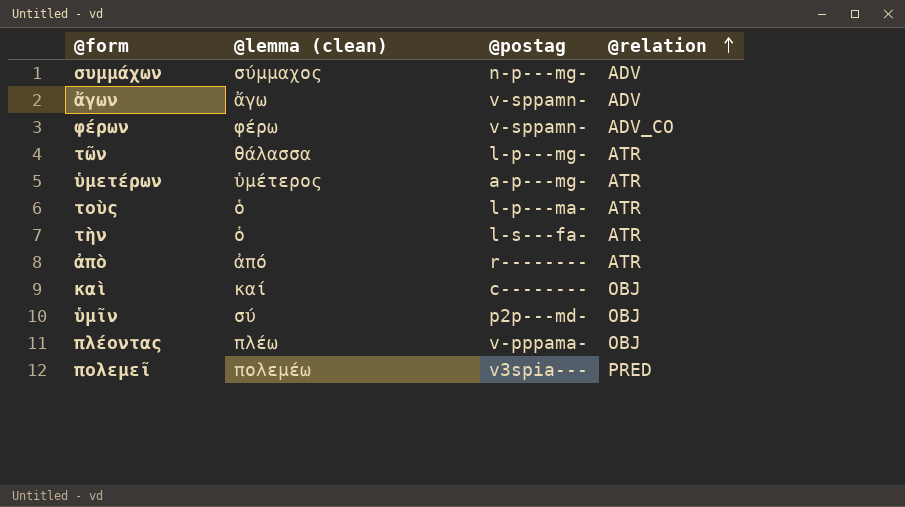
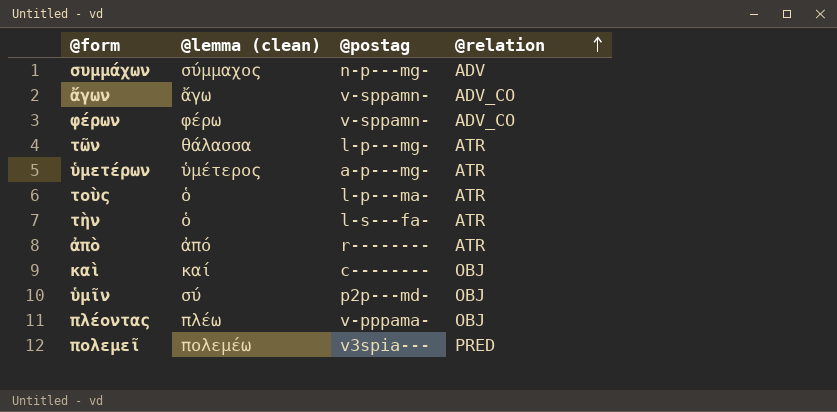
ἄγων | @relation: ADV -> ADV_CO

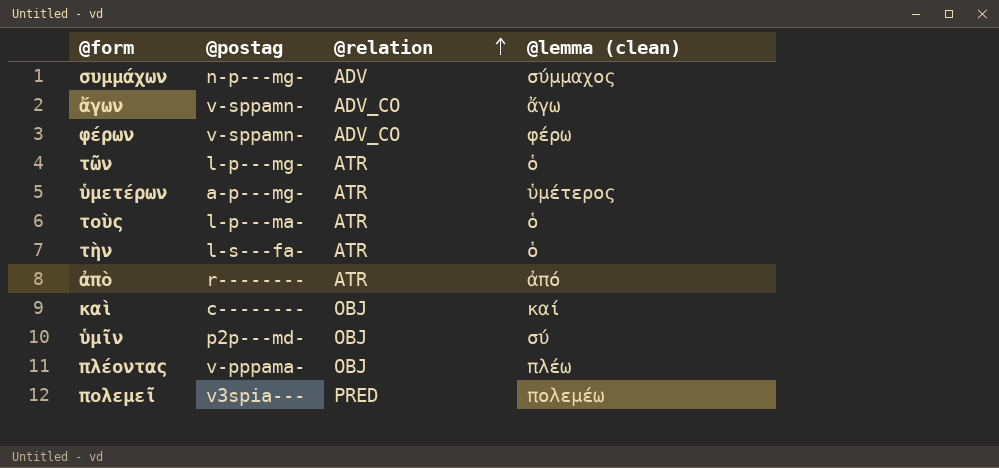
column @lemma (clean) | position: 2 -> 4
τῶν | @lemma (clean): θάλασσα -> ὁ

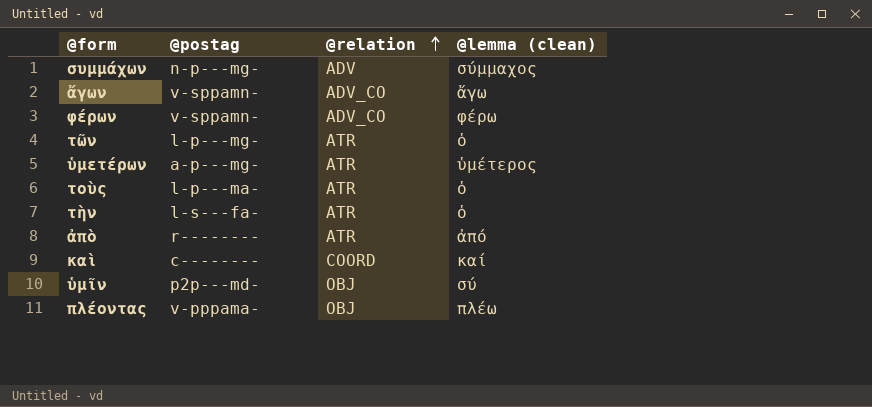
row πολεμεῖ: v3spia--- | PRED | πολεμέω -> none
καὶ | @relation: OBJ -> COORD

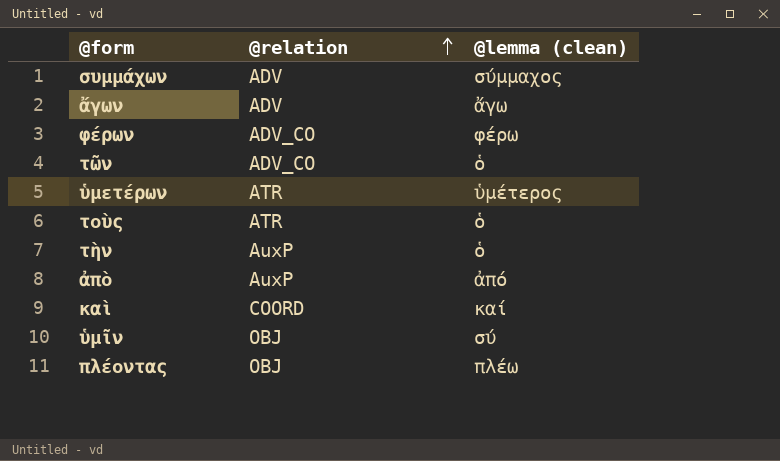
column @postag | position: 2 -> none
ἄγων | @relation: ADV_CO -> ADV
τῶν | @relation: ATR -> ADV_CO
τὴν | @relation: ATR -> AuxP
ἀπὸ | @relation: ATR -> AuxP

